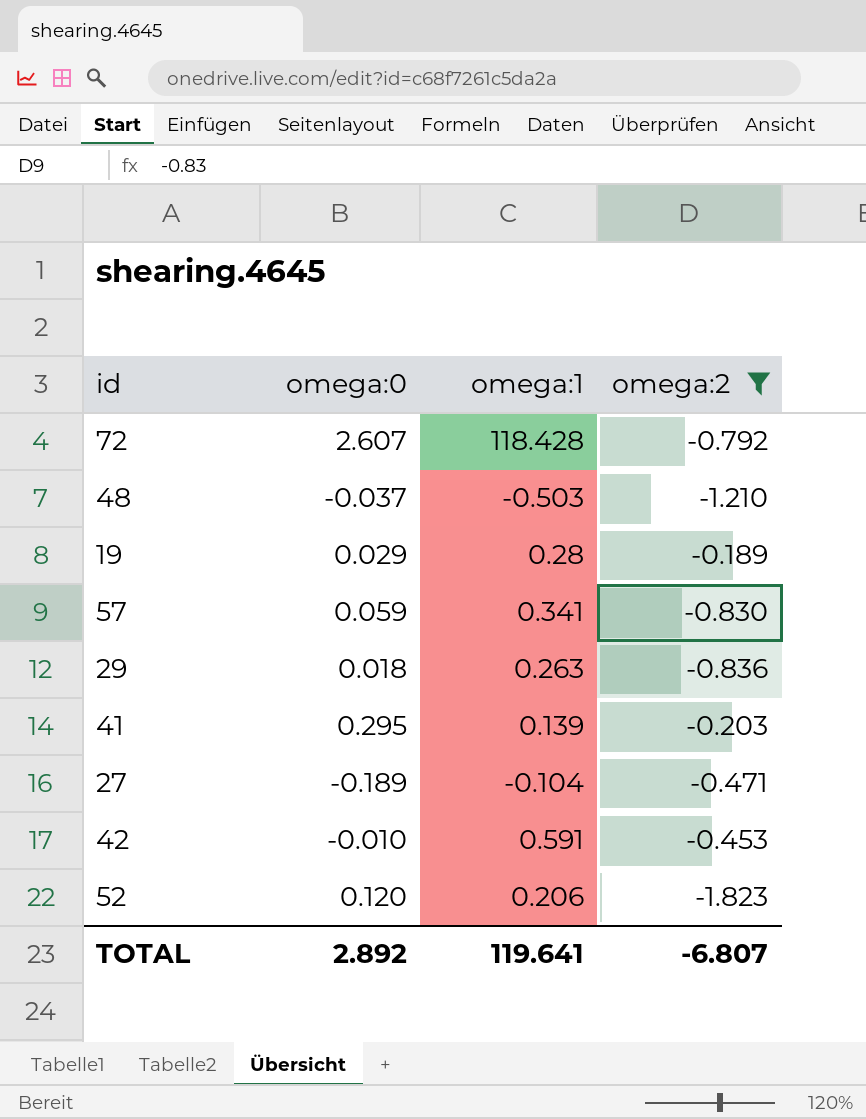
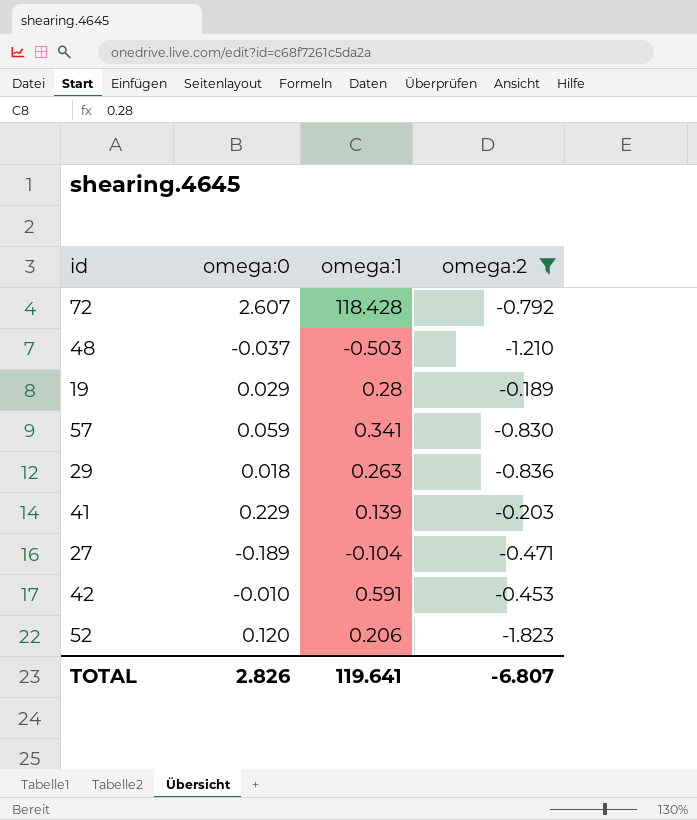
41 | omega:0: 0.295 -> 0.229
TOTAL | omega:0: 2.892 -> 2.826

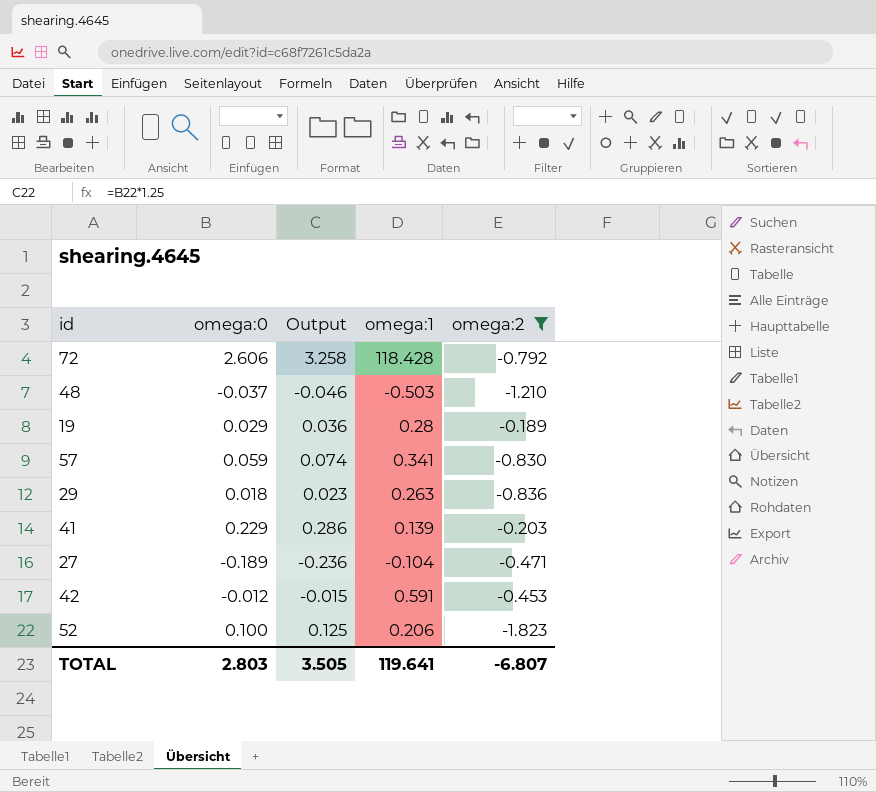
column Output | formula: none -> [omega:0] * 1.25
72 | omega:0: 2.607 -> 2.606
42 | omega:0: -0.010 -> -0.012
52 | omega:0: 0.120 -> 0.100
TOTAL | omega:0: 2.826 -> 2.803

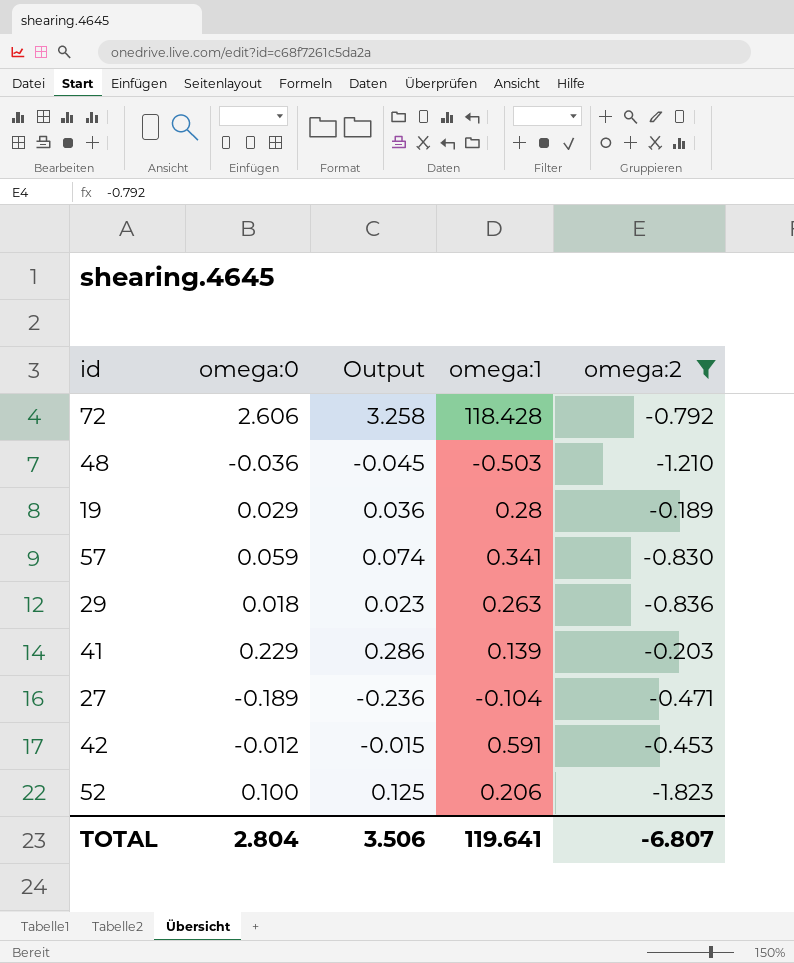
48 | omega:0: -0.037 -> -0.036
48 | Output: -0.046 -> -0.045
TOTAL | omega:0: 2.803 -> 2.804
TOTAL | Output: 3.505 -> 3.506

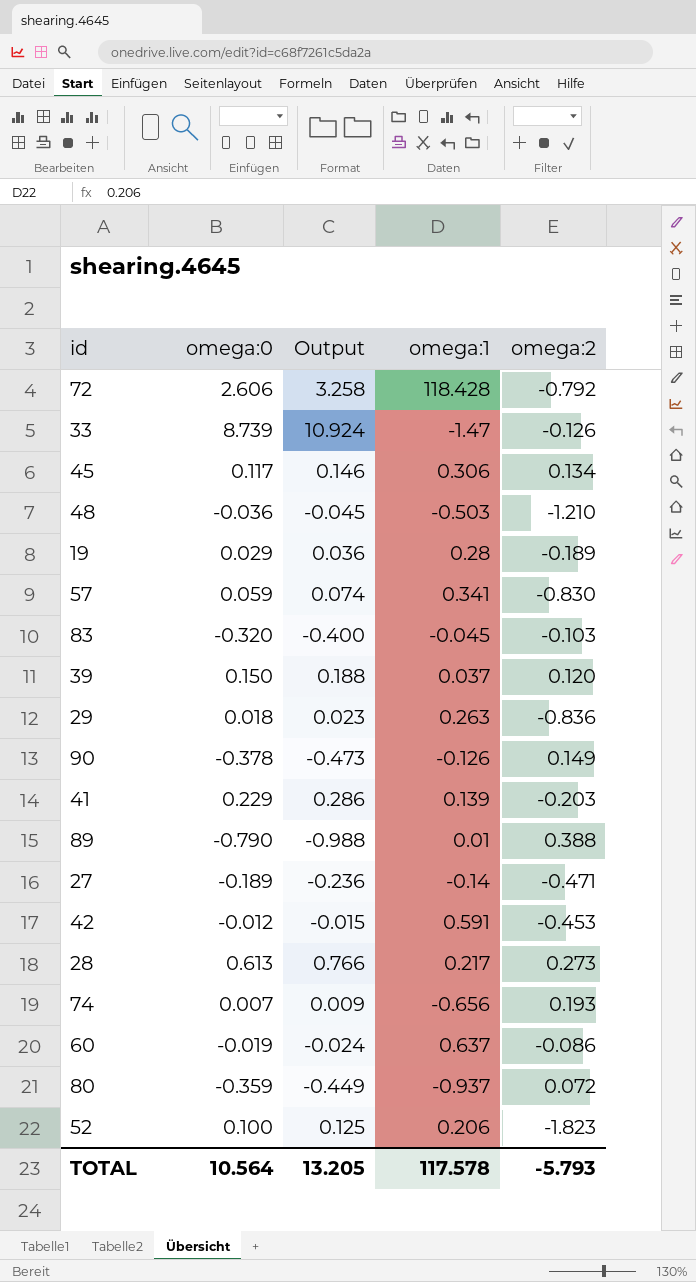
filter: omega:2 <= -0.189 -> none
27 | omega:1: -0.104 -> -0.14
TOTAL | omega:0: 2.804 -> 10.564
TOTAL | Output: 3.506 -> 13.205
TOTAL | omega:1: 119.641 -> 117.578
TOTAL | omega:2: -6.807 -> -5.793

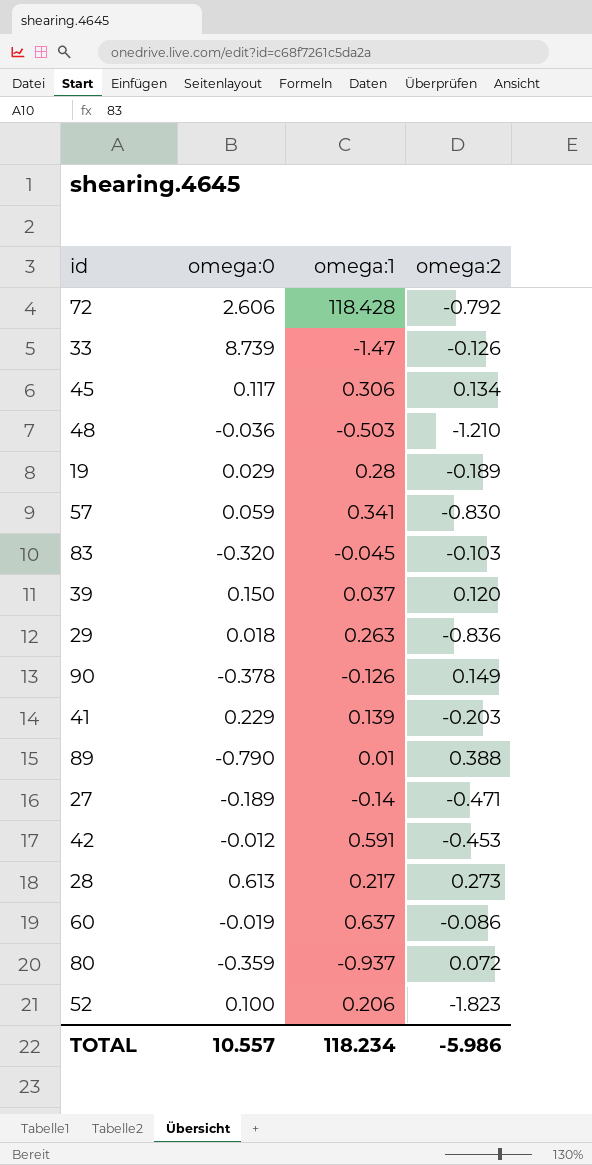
column Output | formula: [omega:0] * 1.25 -> none
row 74: 0.007 | 0.009 | -0.656 | 0.193 -> none
TOTAL | omega:0: 10.564 -> 10.557
TOTAL | omega:1: 117.578 -> 118.234
TOTAL | omega:2: -5.793 -> -5.986

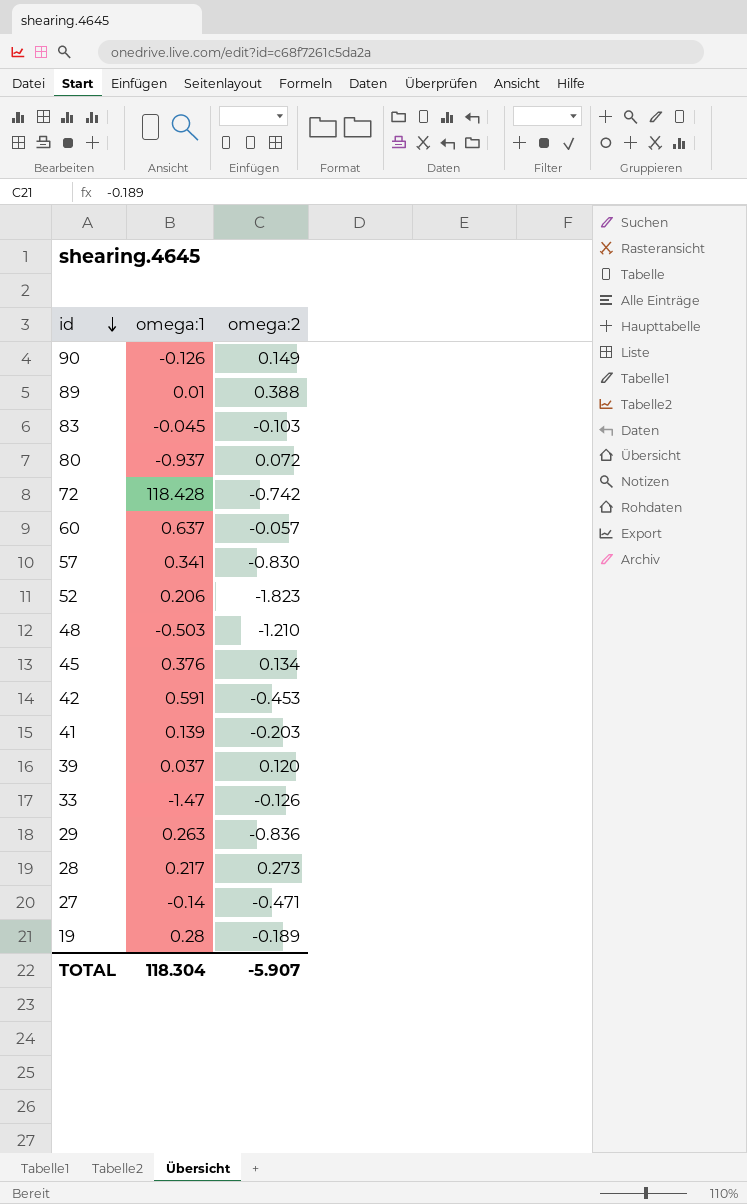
row order: none -> id descending
column omega:0 | position: 2 -> none
72 | omega:2: -0.792 -> -0.742
60 | omega:2: -0.086 -> -0.057
45 | omega:1: 0.306 -> 0.376
TOTAL | omega:1: 118.234 -> 118.304
TOTAL | omega:2: -5.986 -> -5.907

